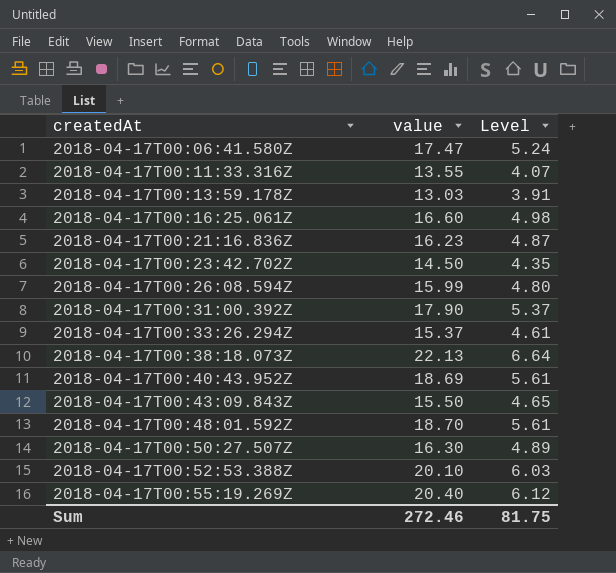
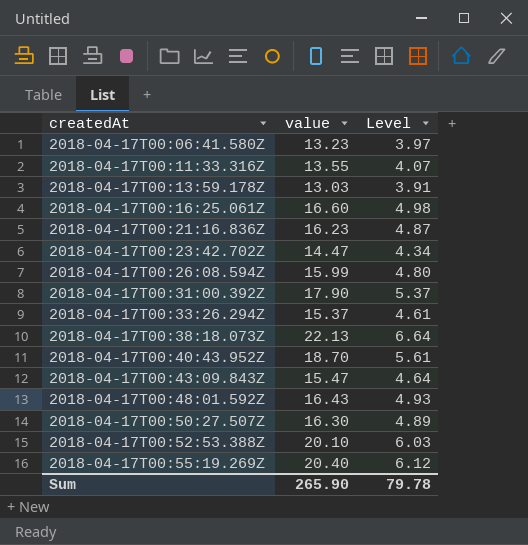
2018-04-17T00:06:41.580Z | value: 17.47 -> 13.23
2018-04-17T00:06:41.580Z | Level: 5.24 -> 3.97
2018-04-17T00:23:42.702Z | value: 14.50 -> 14.47
2018-04-17T00:23:42.702Z | Level: 4.35 -> 4.34
2018-04-17T00:40:43.952Z | value: 18.69 -> 18.70
2018-04-17T00:43:09.843Z | value: 15.50 -> 15.47
2018-04-17T00:43:09.843Z | Level: 4.65 -> 4.64
2018-04-17T00:48:01.592Z | value: 18.70 -> 16.43
2018-04-17T00:48:01.592Z | Level: 5.61 -> 4.93
Sum | value: 272.46 -> 265.90
Sum | Level: 81.75 -> 79.78

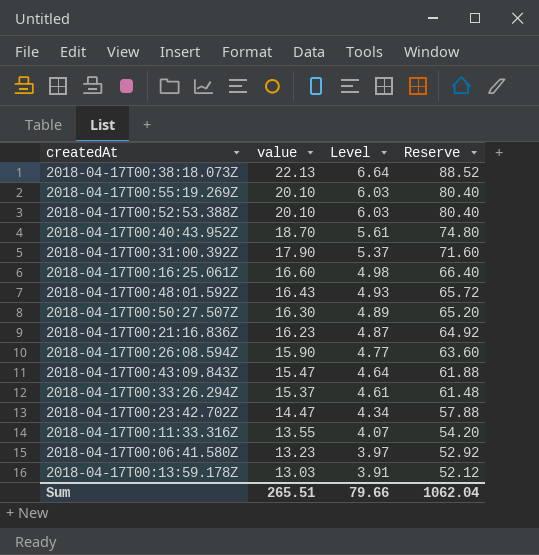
row order: createdAt ascending -> value descending
column Reserve | formula: none -> [value] * 4
2018-04-17T00:55:19.269Z | value: 20.40 -> 20.10
2018-04-17T00:55:19.269Z | Level: 6.12 -> 6.03
2018-04-17T00:26:08.594Z | value: 15.99 -> 15.90
2018-04-17T00:26:08.594Z | Level: 4.80 -> 4.77
Sum | value: 265.90 -> 265.51
Sum | Level: 79.78 -> 79.66

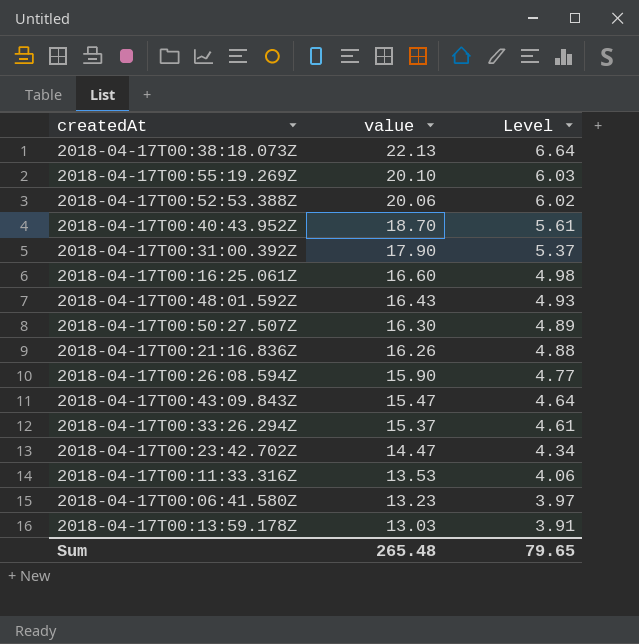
column Reserve | formula: [value] * 4 -> none
2018-04-17T00:52:53.388Z | value: 20.10 -> 20.06
2018-04-17T00:52:53.388Z | Level: 6.03 -> 6.02
2018-04-17T00:21:16.836Z | value: 16.23 -> 16.26
2018-04-17T00:21:16.836Z | Level: 4.87 -> 4.88
2018-04-17T00:11:33.316Z | value: 13.55 -> 13.53
2018-04-17T00:11:33.316Z | Level: 4.07 -> 4.06
Sum | value: 265.51 -> 265.48
Sum | Level: 79.66 -> 79.65

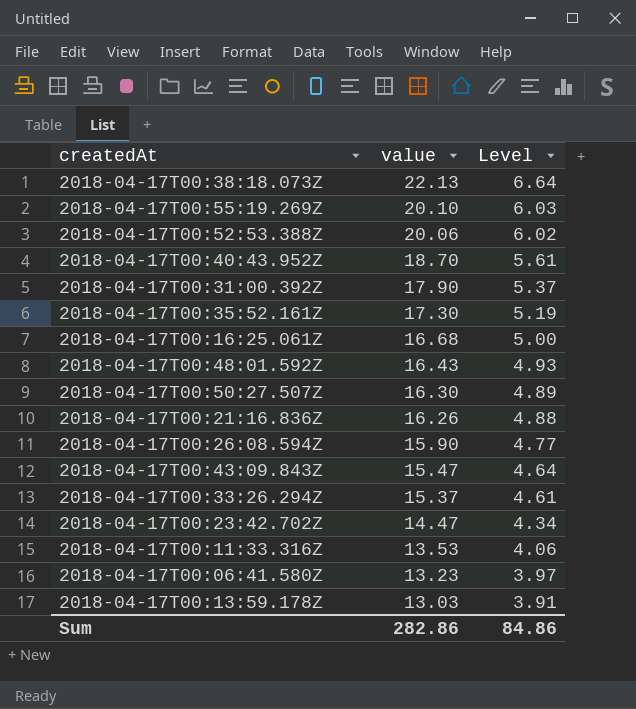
row 2018-04-17T00:35:52.161Z: none -> 17.30 | 5.19
2018-04-17T00:16:25.061Z | value: 16.60 -> 16.68
2018-04-17T00:16:25.061Z | Level: 4.98 -> 5.00
Sum | value: 265.48 -> 282.86
Sum | Level: 79.65 -> 84.86

